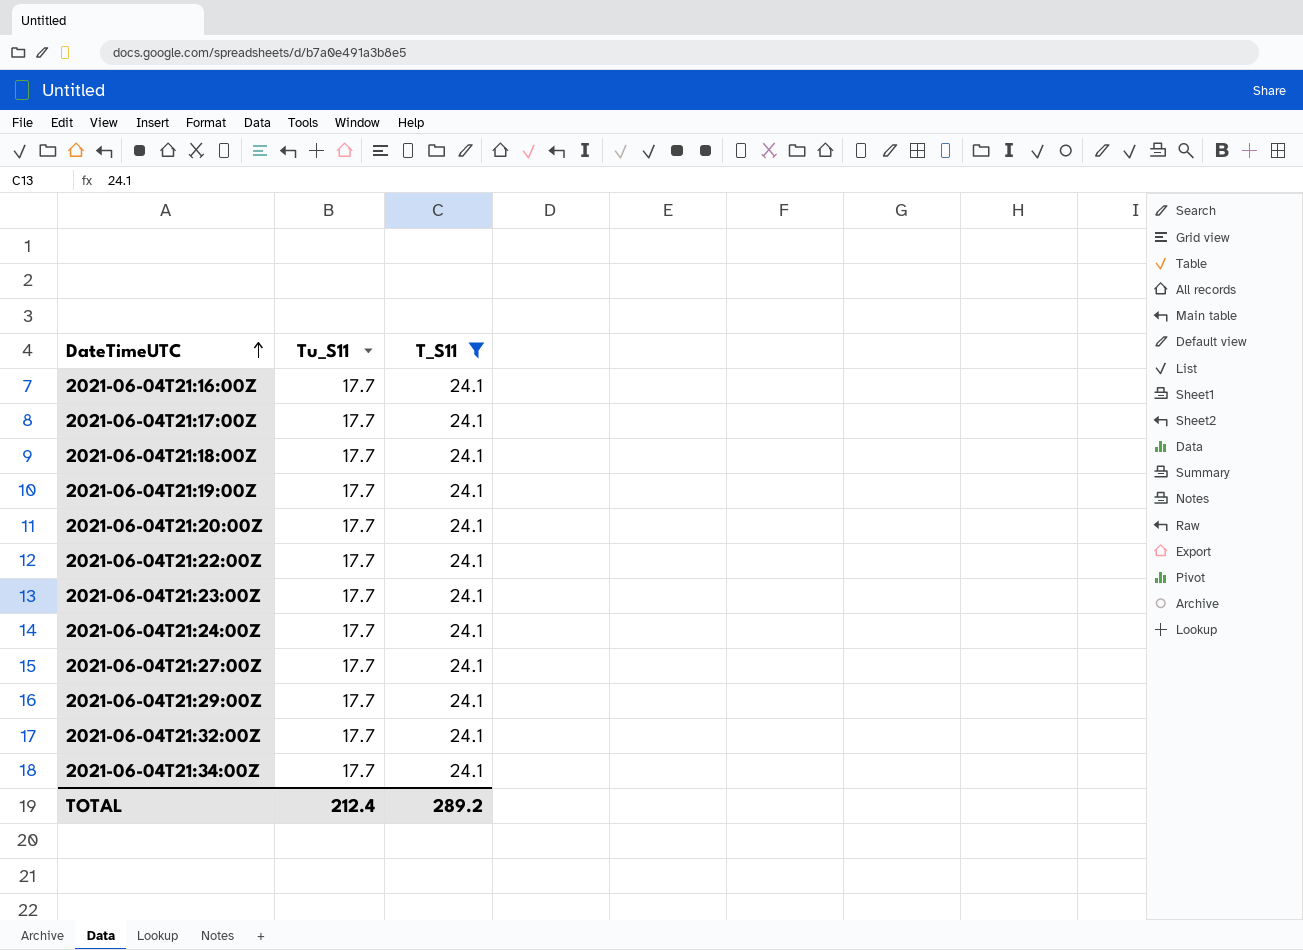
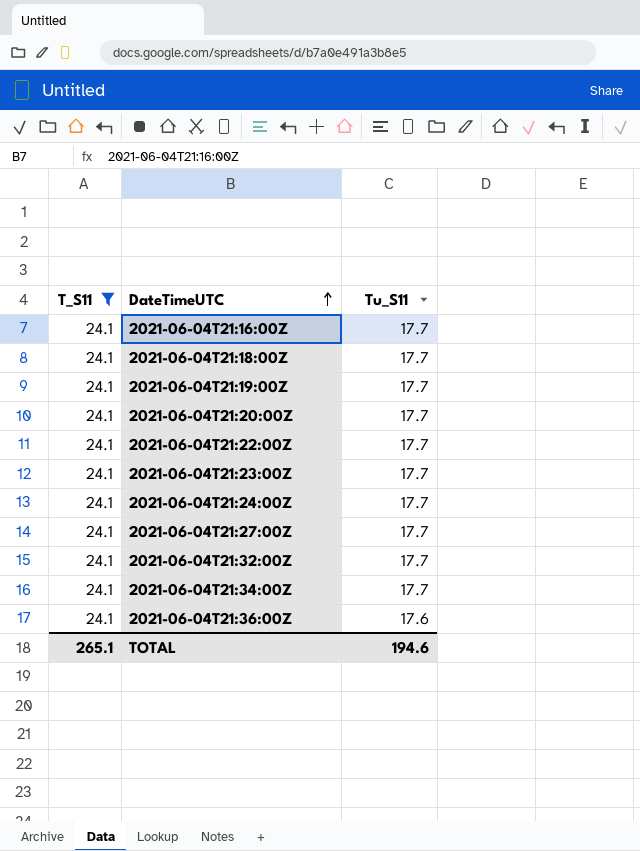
column T_S11 | position: 3 -> 1
row 2021-06-04T21:17:00Z: 17.7 | 24.1 -> none
row 2021-06-04T21:29:00Z: 17.7 | 24.1 -> none
row 2021-06-04T21:36:00Z: none -> 24.1 | 17.6
TOTAL | T_S11: 289.2 -> 265.1
TOTAL | Tu_S11: 212.4 -> 194.6

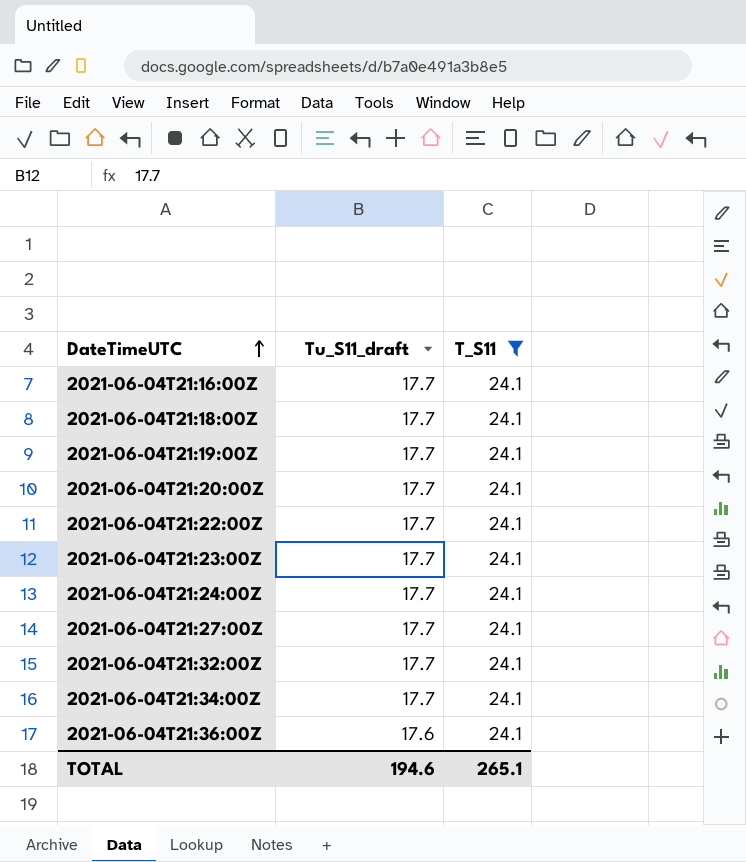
column name: Tu_S11 -> Tu_S11_draft
column T_S11 | position: 1 -> 3

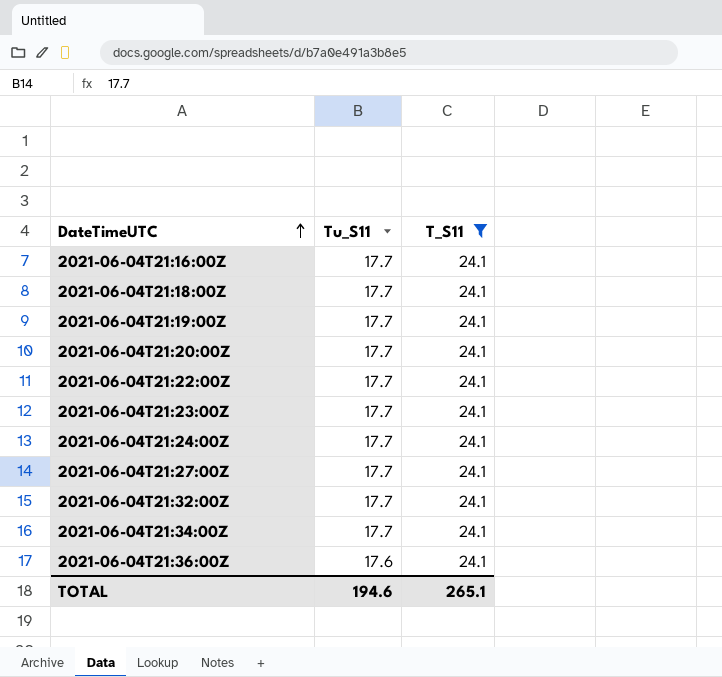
column name: Tu_S11_draft -> Tu_S11

